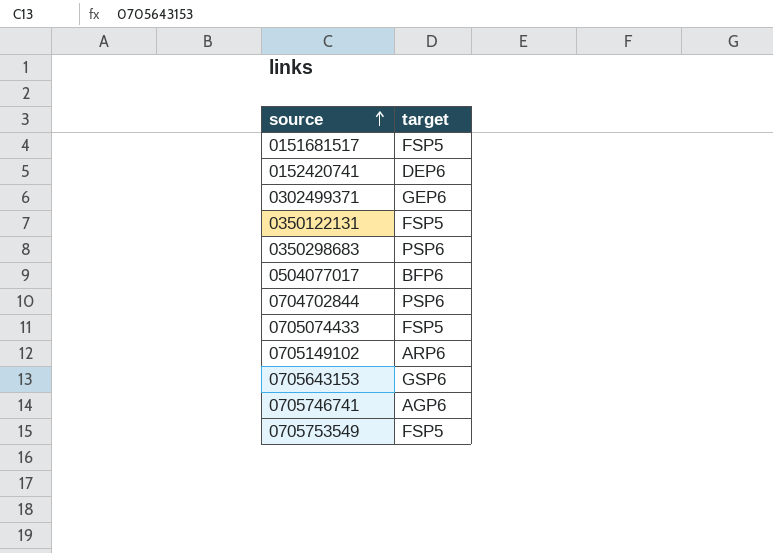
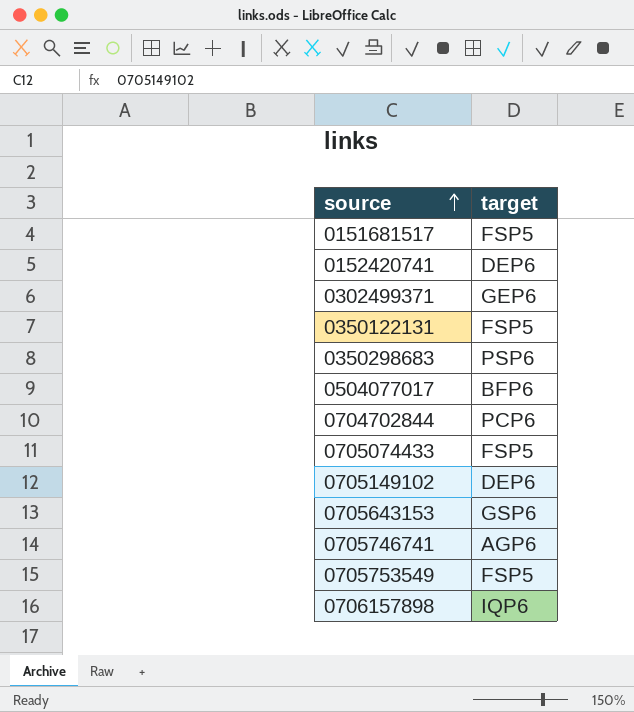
0704702844 | target: PSP6 -> PCP6
0705149102 | target: ARP6 -> DEP6
row 0706157898: none -> IQP6

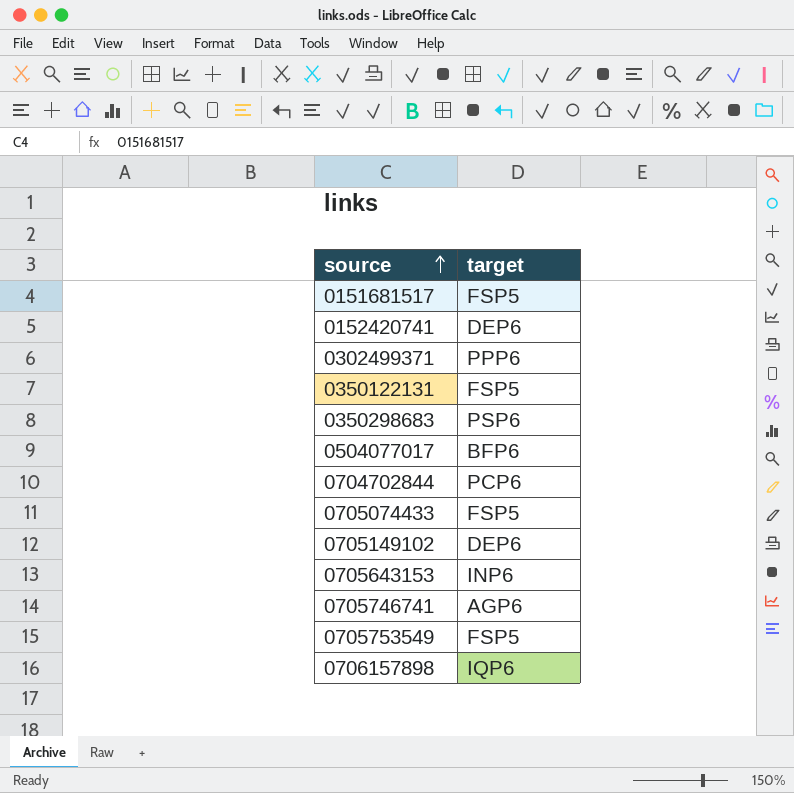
0302499371 | target: GEP6 -> PPP6
0705643153 | target: GSP6 -> INP6

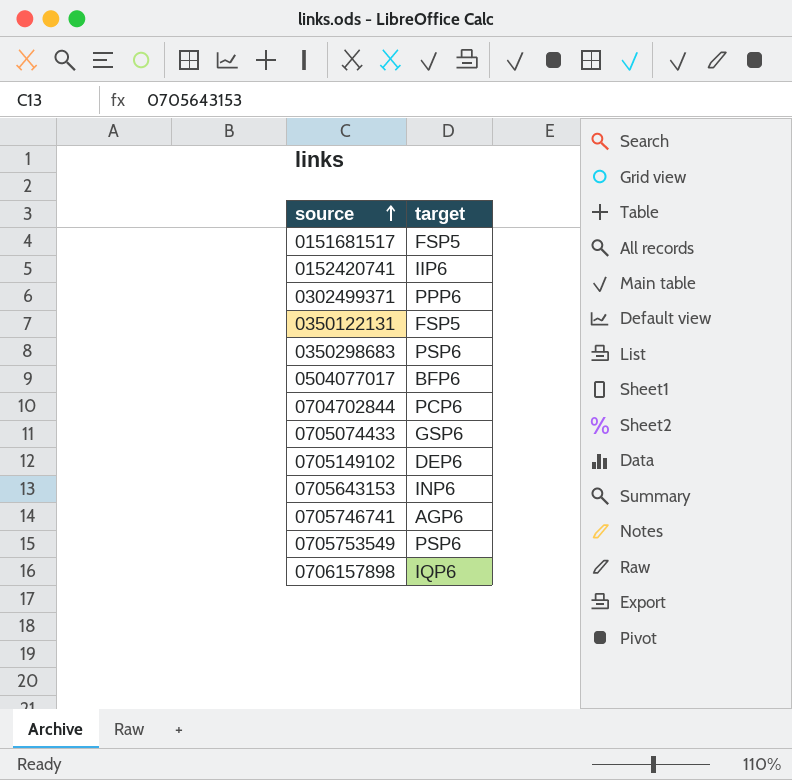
0152420741 | target: DEP6 -> IIP6
0705074433 | target: FSP5 -> GSP6
0705753549 | target: FSP5 -> PSP6

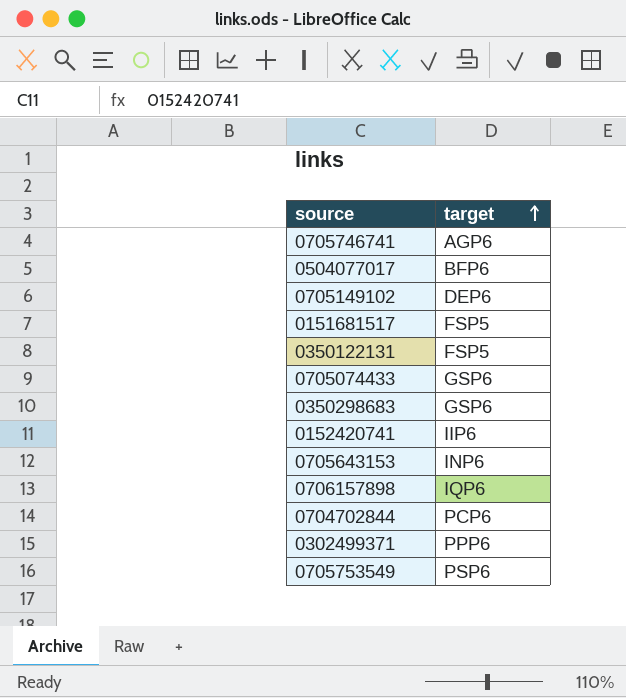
row order: source ascending -> target ascending
0350298683 | target: PSP6 -> GSP6

